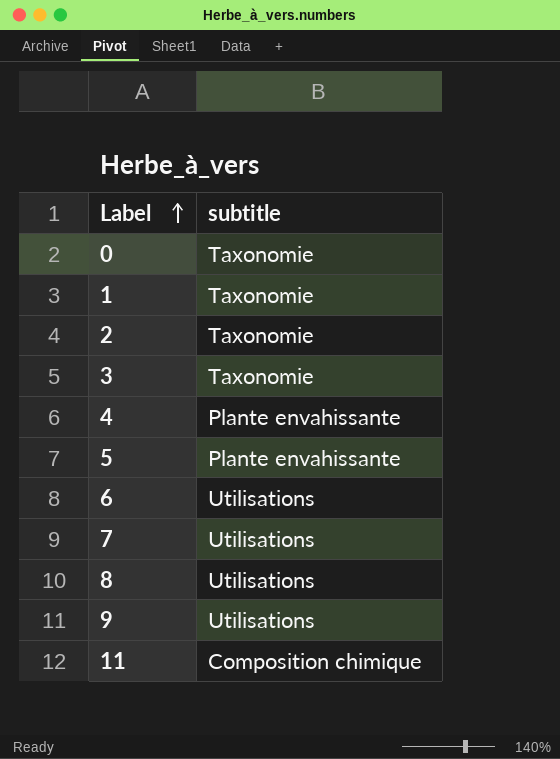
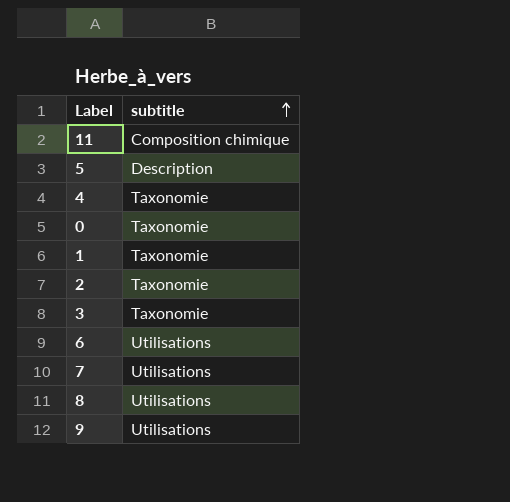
row order: Label ascending -> subtitle ascending
5 | subtitle: Plante envahissante -> Description
4 | subtitle: Plante envahissante -> Taxonomie

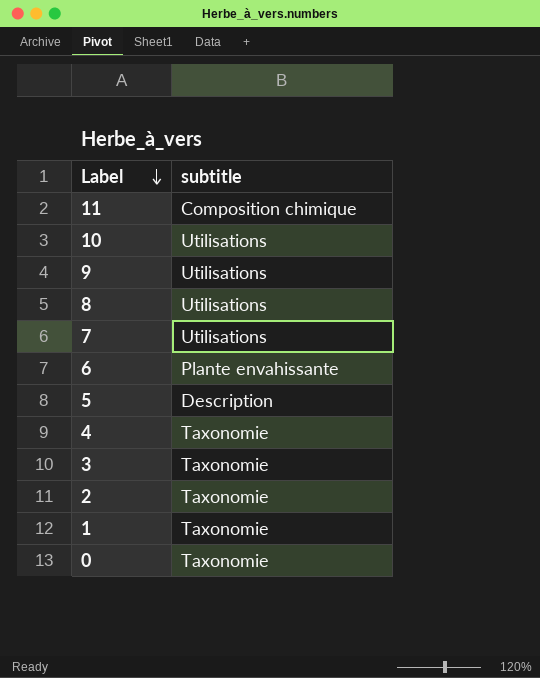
row order: subtitle ascending -> Label descending
row 10: none -> Utilisations
6 | subtitle: Utilisations -> Plante envahissante

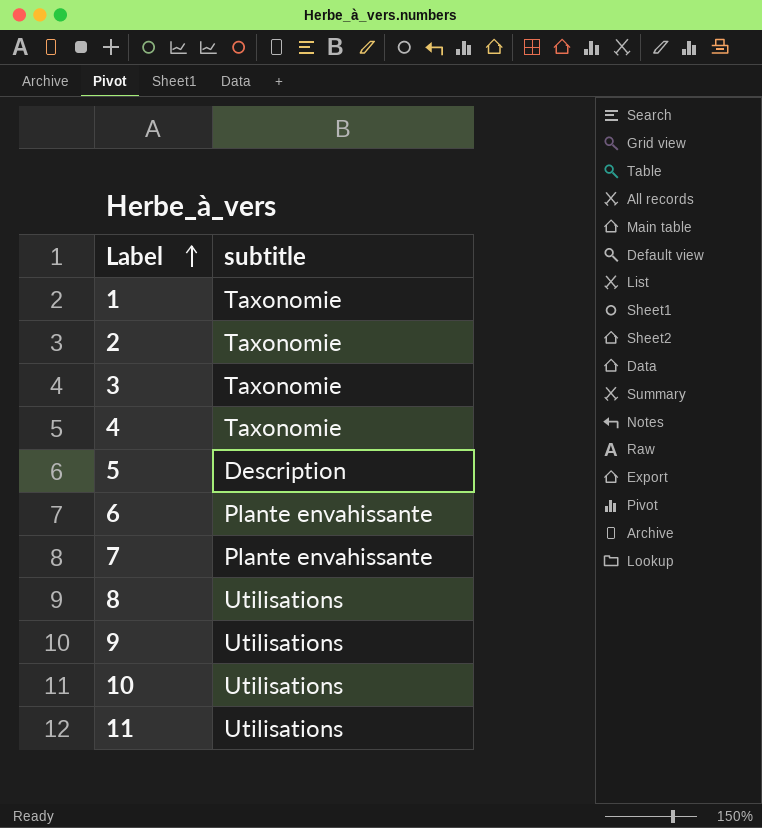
row order: Label descending -> Label ascending
row 0: Taxonomie -> none
7 | subtitle: Utilisations -> Plante envahissante
11 | subtitle: Composition chimique -> Utilisations

